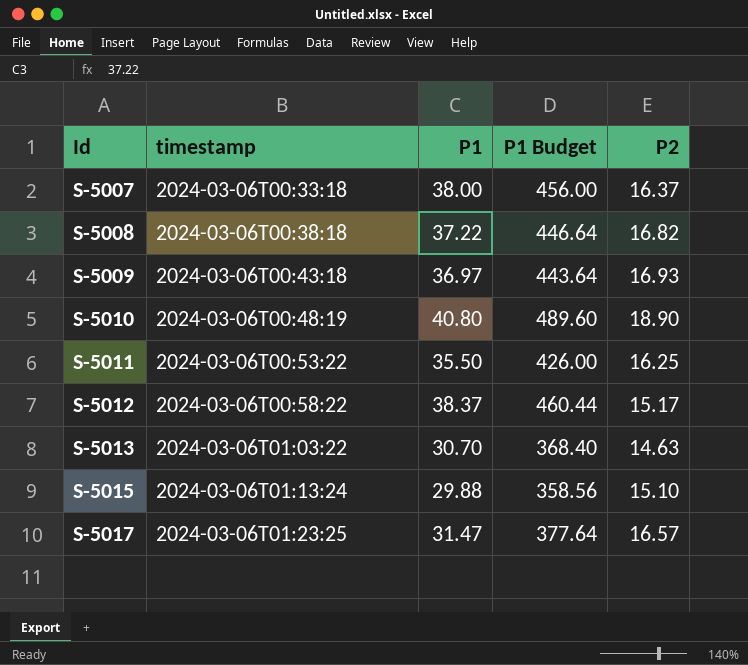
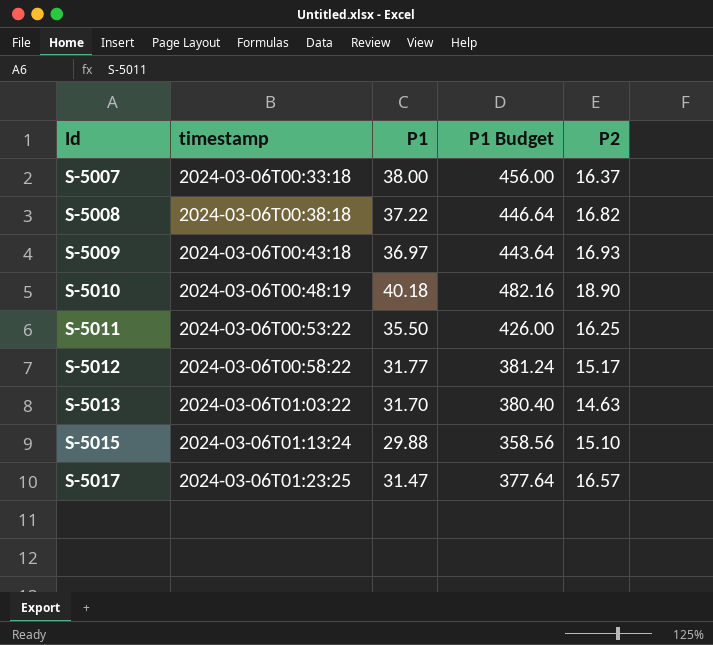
S-5010 | P1: 40.80 -> 40.18
S-5010 | P1 Budget: 489.60 -> 482.16
S-5012 | P1: 38.37 -> 31.77
S-5012 | P1 Budget: 460.44 -> 381.24
S-5013 | P1: 30.70 -> 31.70
S-5013 | P1 Budget: 368.40 -> 380.40

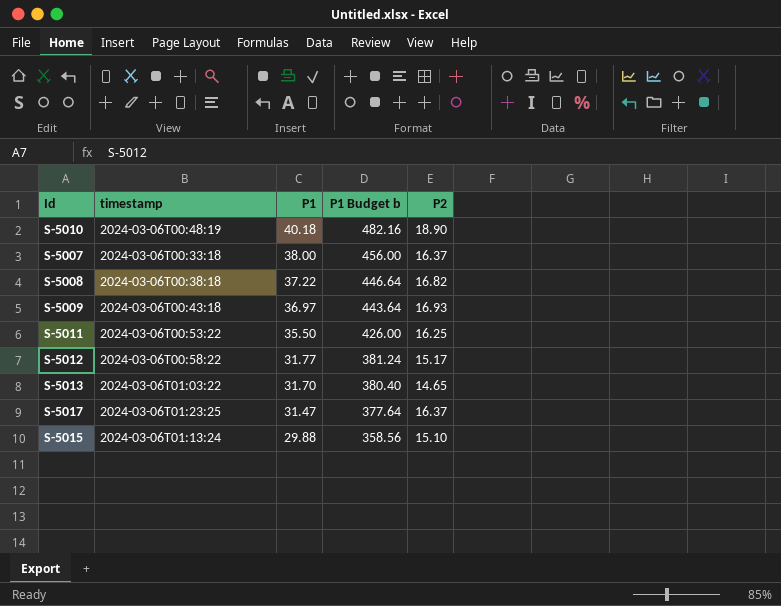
row order: Id ascending -> P1 descending
column name: P1 Budget -> P1 Budget b
S-5013 | P2: 14.63 -> 14.65
S-5017 | P2: 16.57 -> 16.37

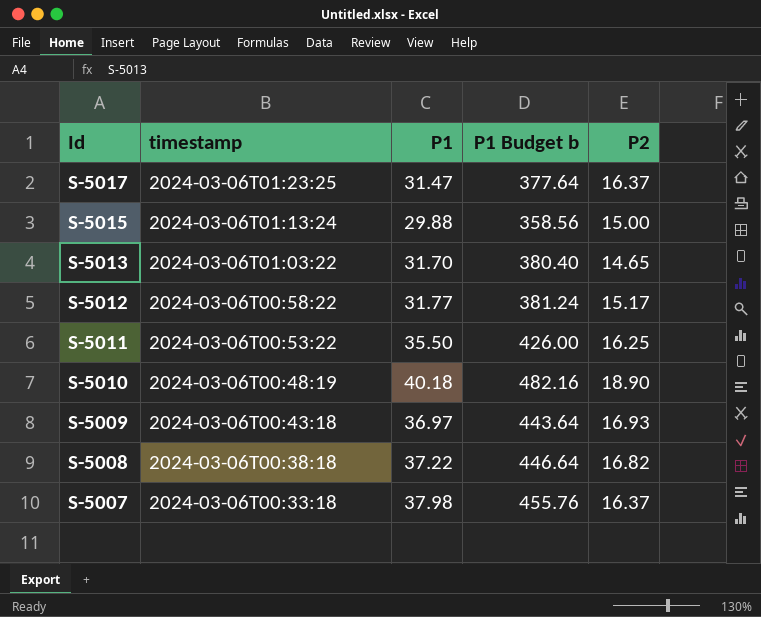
row order: P1 descending -> Id descending
S-5015 | P2: 15.10 -> 15.00
S-5007 | P1: 38.00 -> 37.98
S-5007 | P1 Budget b: 456.00 -> 455.76

